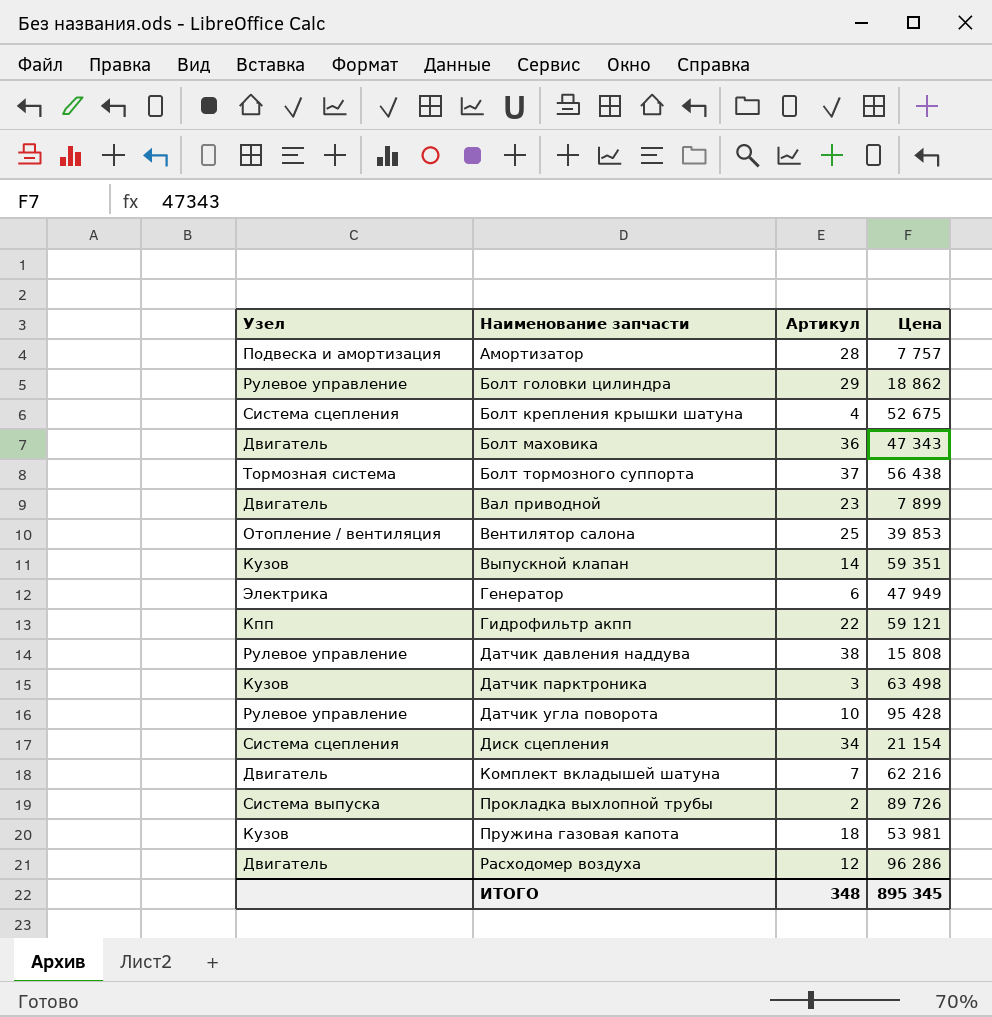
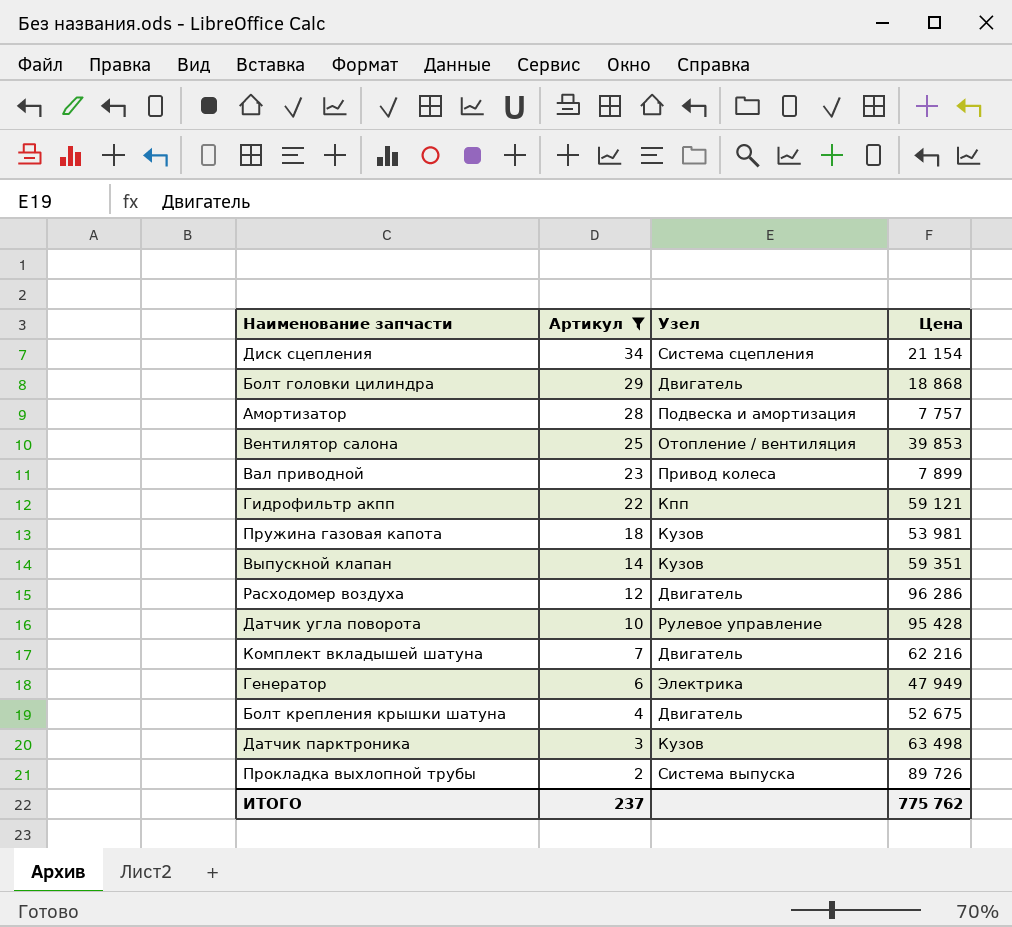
filter: none -> Артикул <= 34
row order: Наименование запчасти ascending -> Артикул descending
column Узел | position: 1 -> 3
Болт головки цилиндра | Узел: Рулевое управление -> Двигатель
Болт головки цилиндра | Цена: 18 862 -> 18 868
Вал приводной | Узел: Двигатель -> Привод колеса
Болт крепления крышки шатуна | Узел: Система сцепления -> Двигатель
ИТОГО | Артикул: 348 -> 237
ИТОГО | Цена: 895 345 -> 775 762

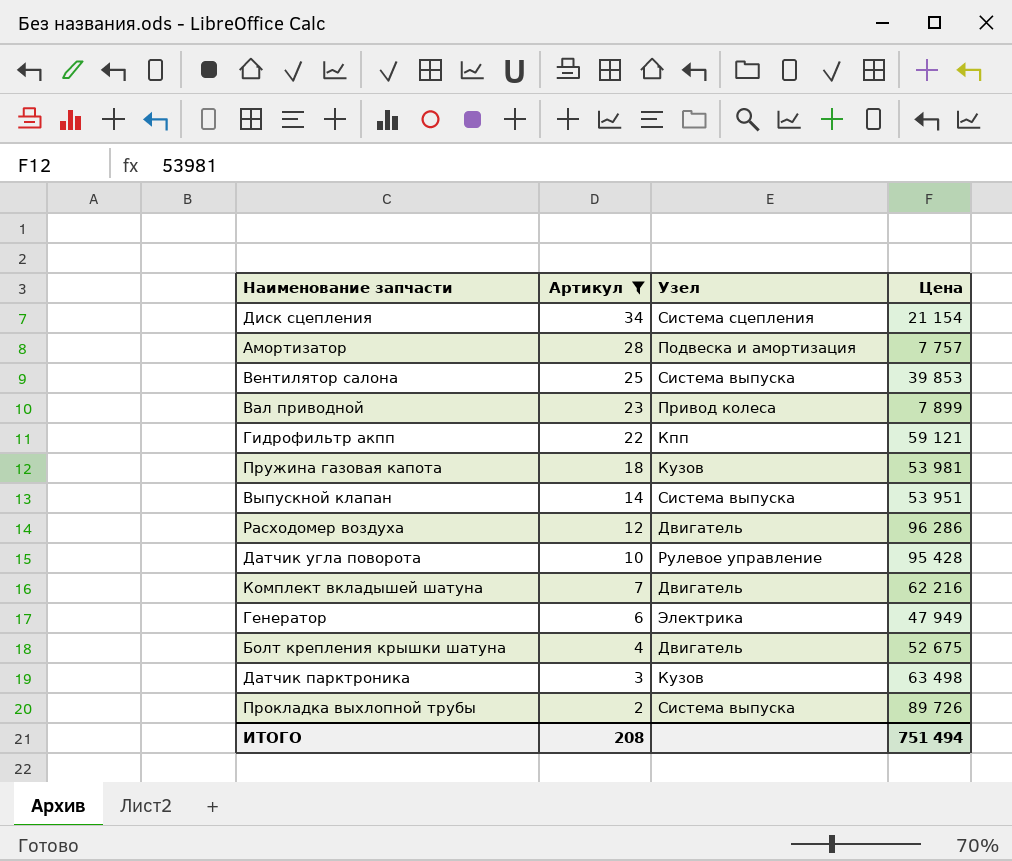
row Болт головки цилиндра: 29 | Двигатель | 18 868 -> none
Вентилятор салона | Узел: Отопление / вентиляция -> Система выпуска
Выпускной клапан | Узел: Кузов -> Система выпуска
Выпускной клапан | Цена: 59 351 -> 53 951
ИТОГО | Артикул: 237 -> 208
ИТОГО | Цена: 775 762 -> 751 494

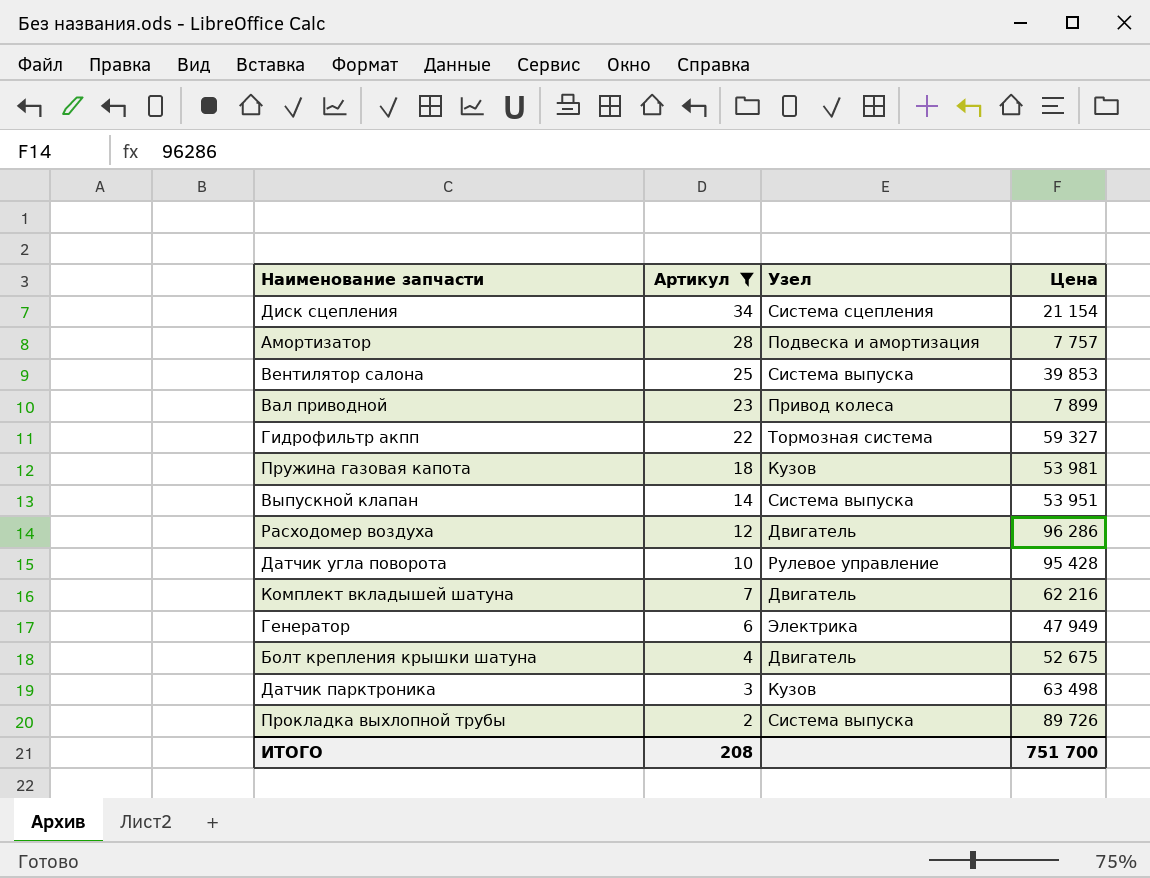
Гидрофильтр акпп | Узел: Кпп -> Тормозная система
Гидрофильтр акпп | Цена: 59 121 -> 59 327
ИТОГО | Цена: 751 494 -> 751 700

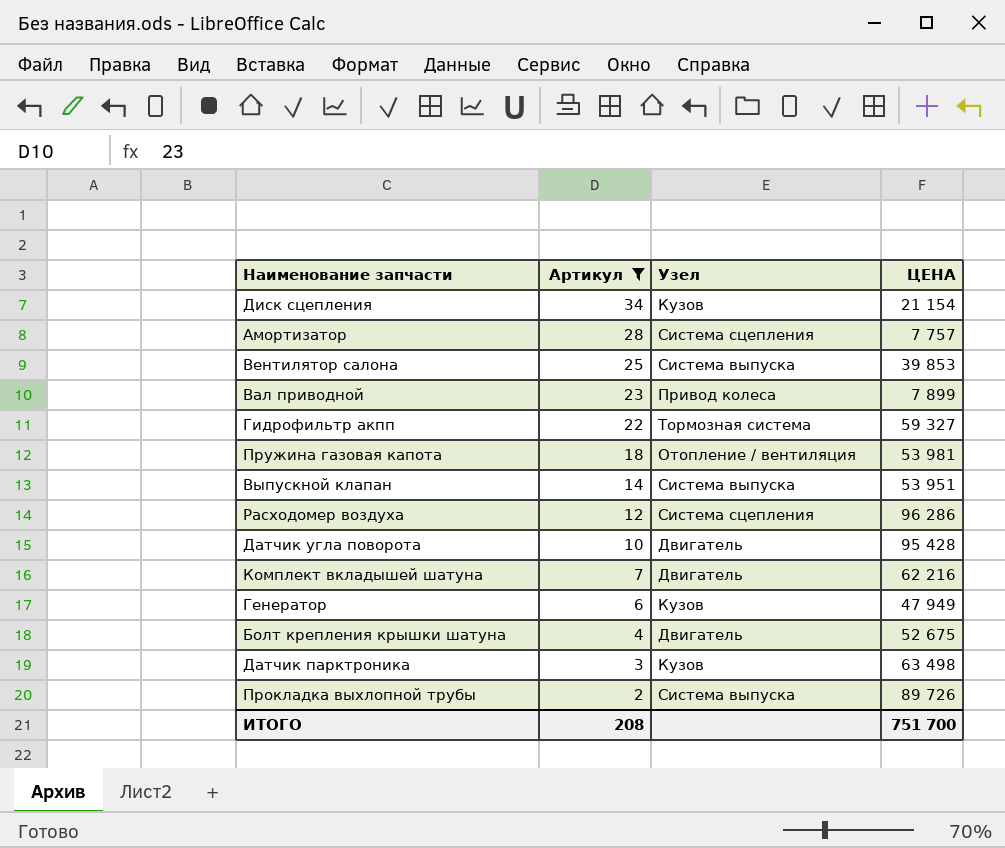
column name: Цена -> ЦЕНА
Диск сцепления | Узел: Система сцепления -> Кузов
Амортизатор | Узел: Подвеска и амортизация -> Система сцепления
Пружина газовая капота | Узел: Кузов -> Отопление / вентиляция
Расходомер воздуха | Узел: Двигатель -> Система сцепления
Датчик угла поворота | Узел: Рулевое управление -> Двигатель
Генератор | Узел: Электрика -> Кузов

